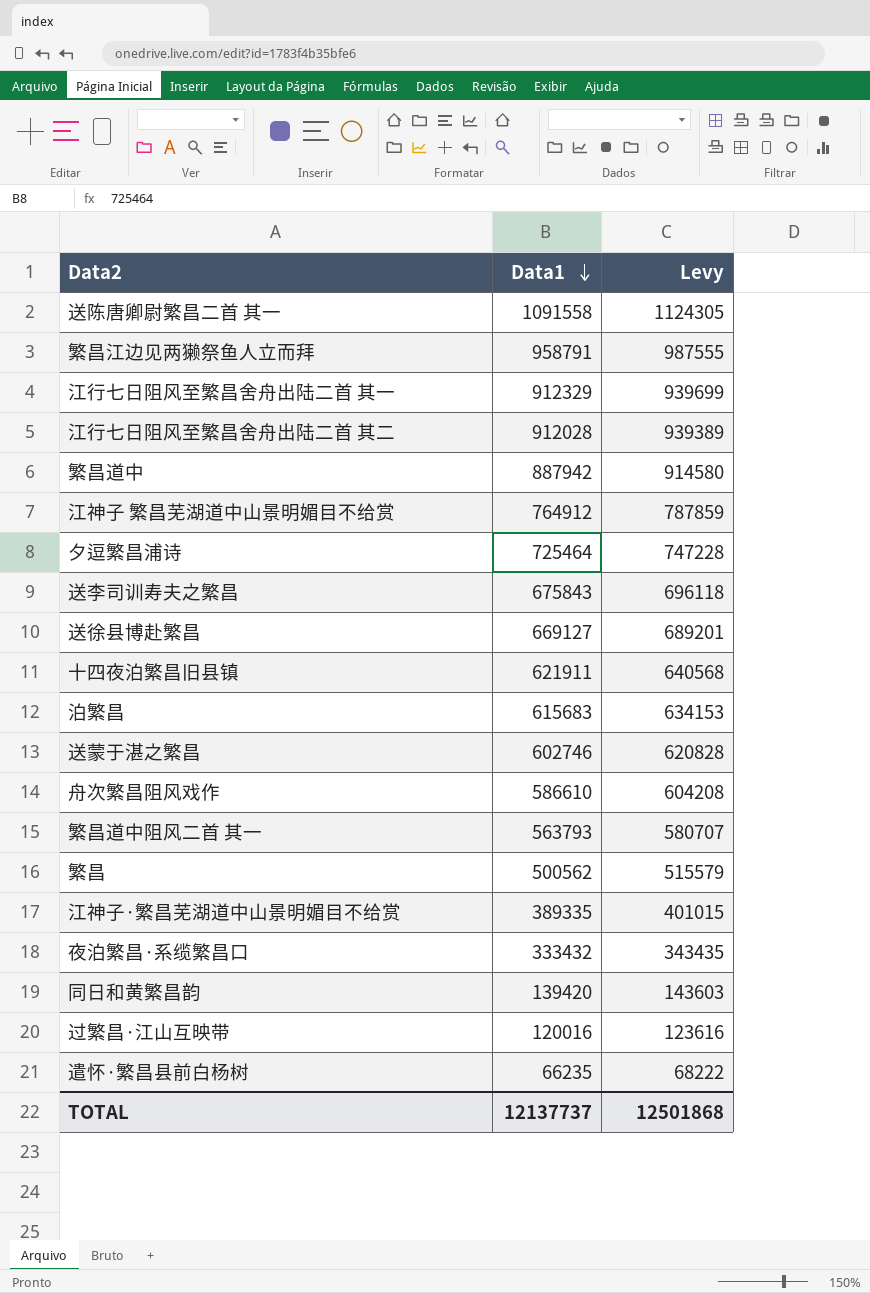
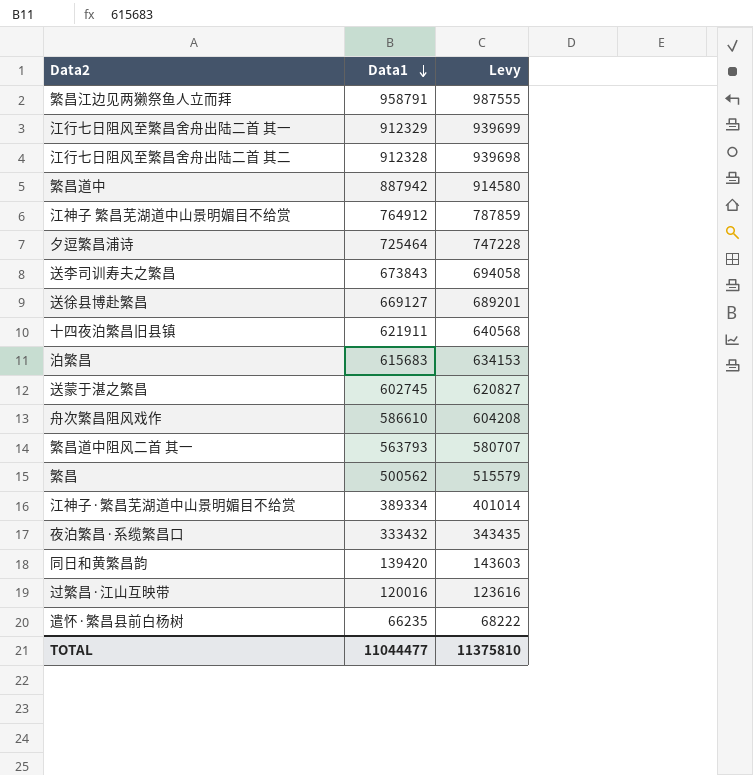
row 送陈唐卿尉繁昌二首 其一: 1091558 | 1124305 -> none
江行七日阻风至繁昌舍舟出陆二首 其二 | Data1: 912028 -> 912328
江行七日阻风至繁昌舍舟出陆二首 其二 | Levy: 939389 -> 939698
送李司训寿夫之繁昌 | Data1: 675843 -> 673843
送李司训寿夫之繁昌 | Levy: 696118 -> 694058
送蒙于湛之繁昌 | Data1: 602746 -> 602745
送蒙于湛之繁昌 | Levy: 620828 -> 620827
江神子·繁昌芜湖道中山景明媚目不给赏 | Data1: 389335 -> 389334
江神子·繁昌芜湖道中山景明媚目不给赏 | Levy: 401015 -> 401014
TOTAL | Data1: 12137737 -> 11044477
TOTAL | Levy: 12501868 -> 11375810

